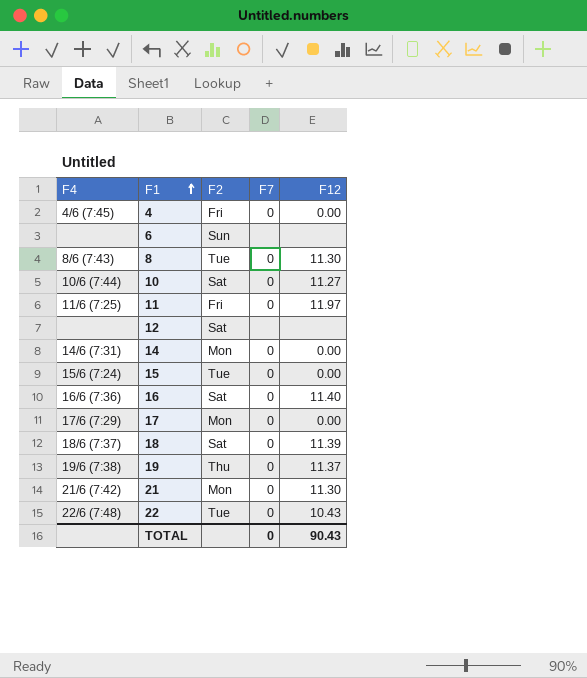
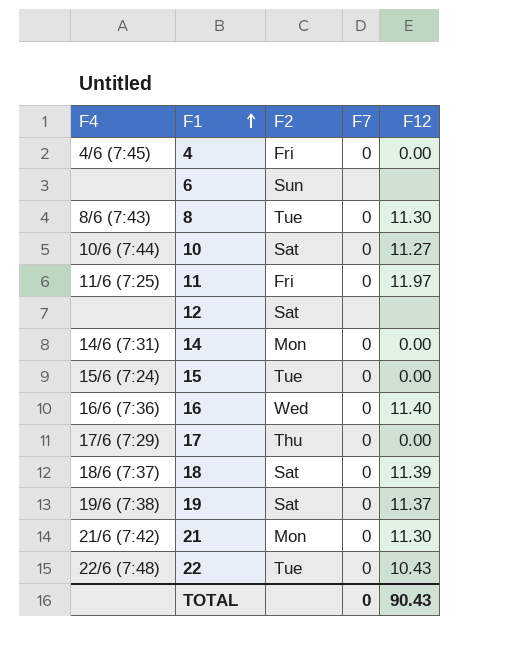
16 | F2: Sat -> Wed
17 | F2: Mon -> Thu
19 | F2: Thu -> Sat

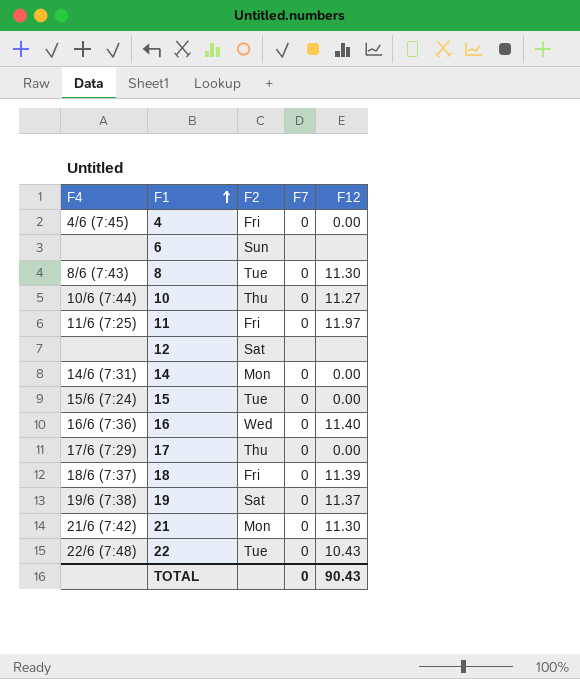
10 | F2: Sat -> Thu
18 | F2: Sat -> Fri

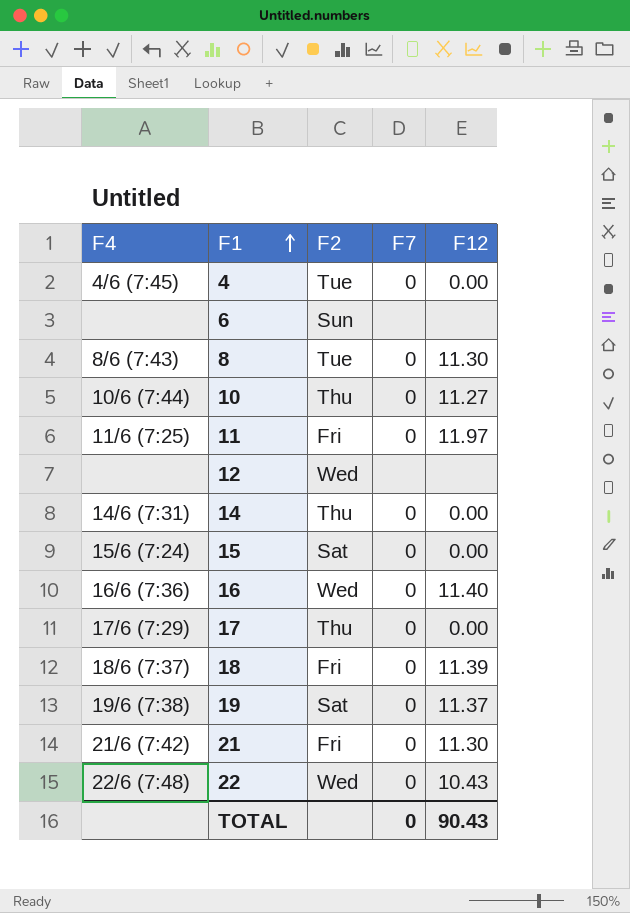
4 | F2: Fri -> Tue
12 | F2: Sat -> Wed
14 | F2: Mon -> Thu
15 | F2: Tue -> Sat
21 | F2: Mon -> Fri
22 | F2: Tue -> Wed

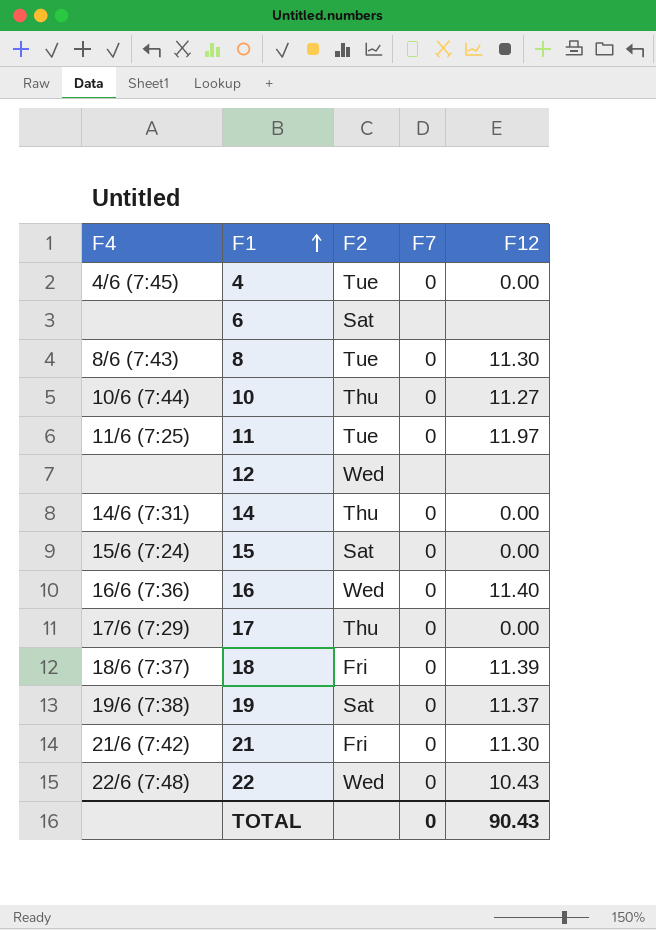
6 | F2: Sun -> Sat
11 | F2: Fri -> Tue

